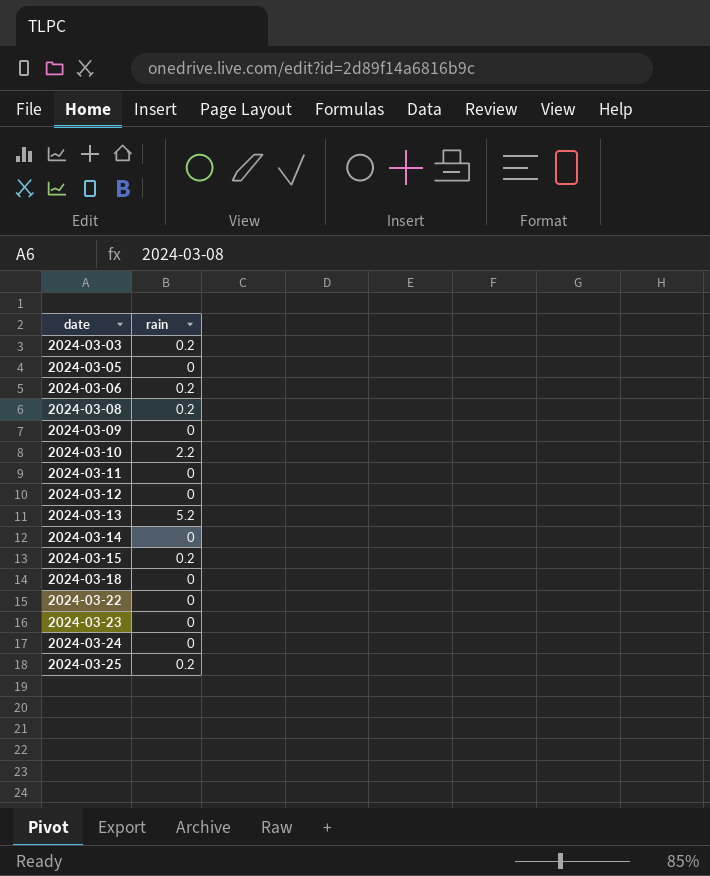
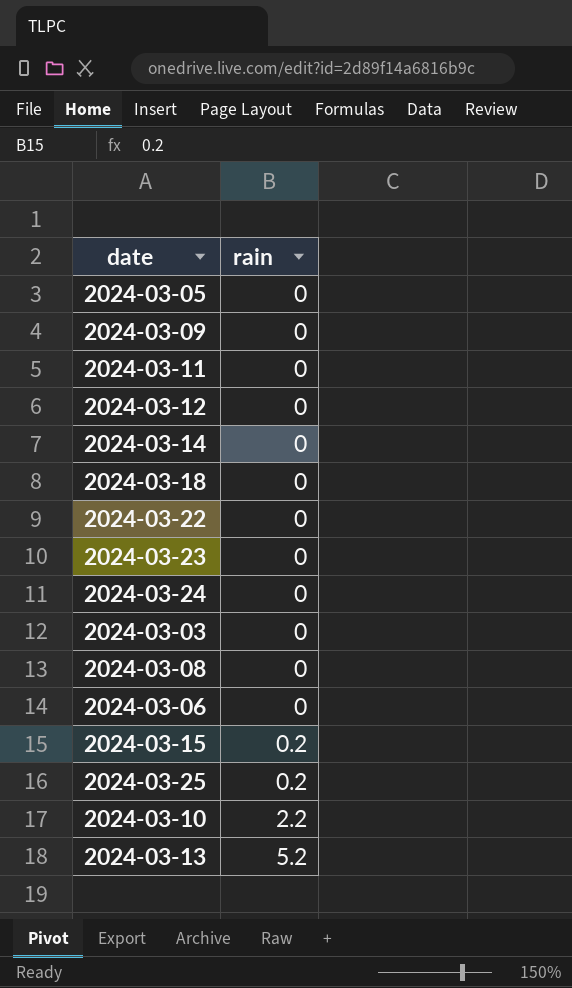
row order: date ascending -> rain ascending
2024-03-03 | rain: 0.2 -> 0
2024-03-08 | rain: 0.2 -> 0
2024-03-06 | rain: 0.2 -> 0

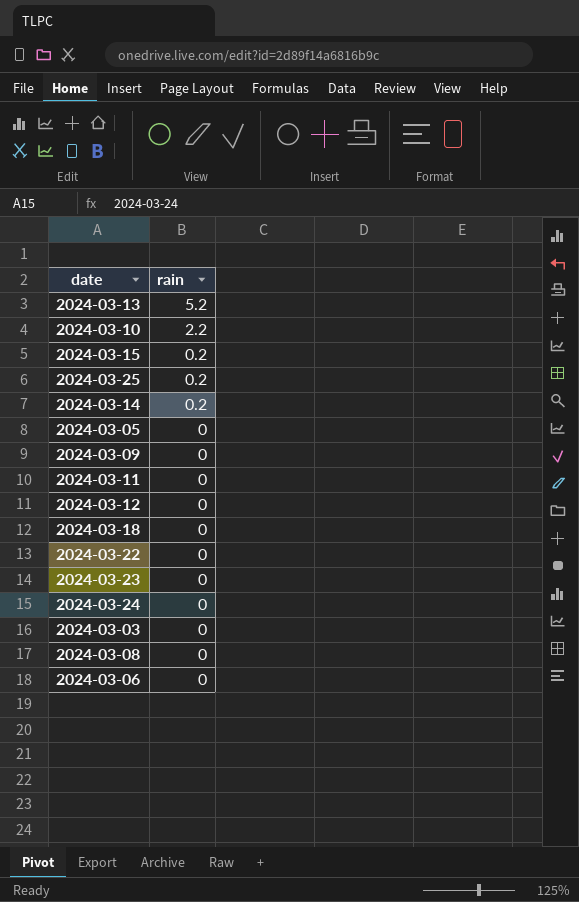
row order: rain ascending -> rain descending
2024-03-14 | rain: 0 -> 0.2

